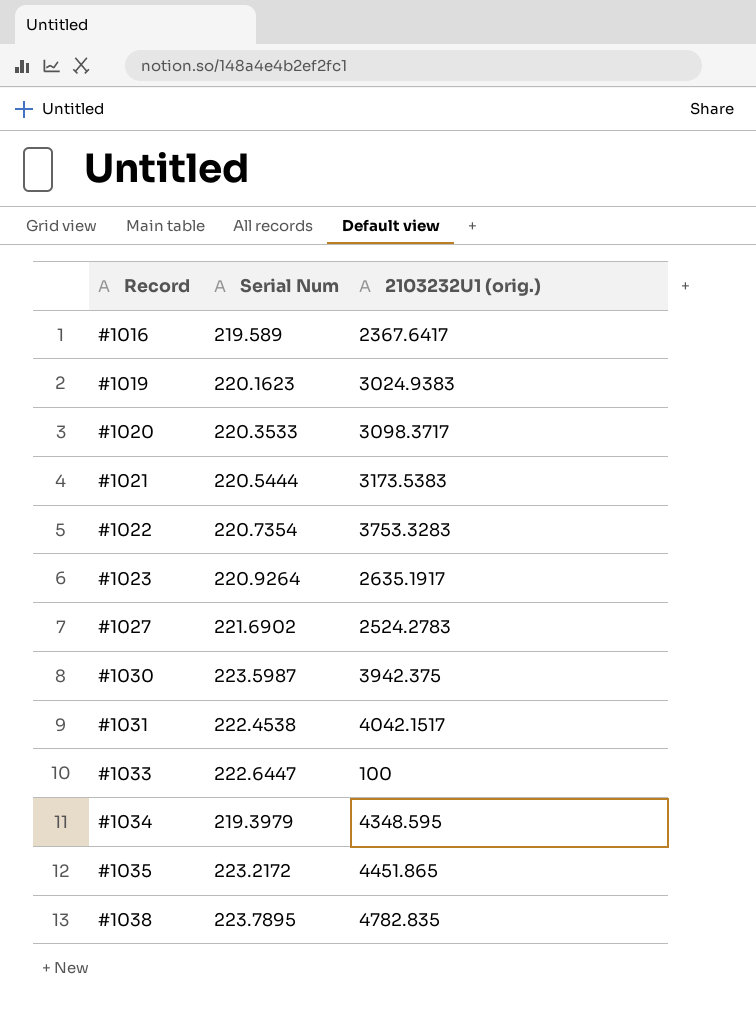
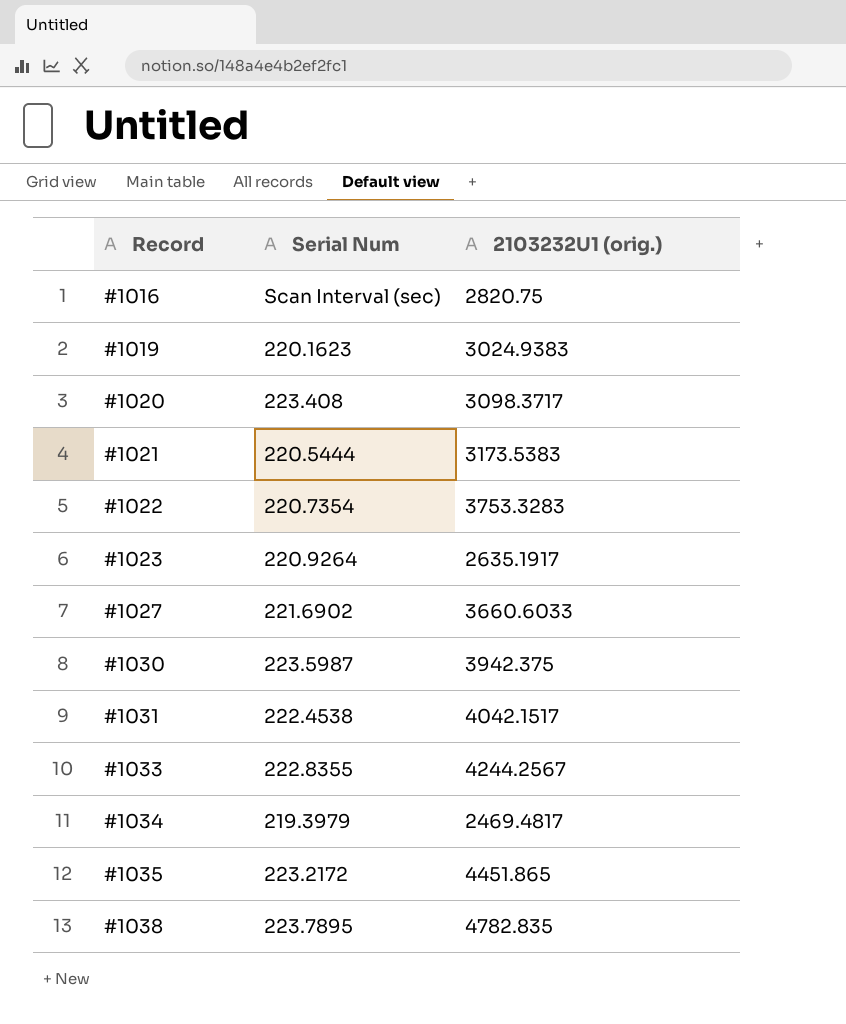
#1016 | Serial Num: 219.589 -> Scan Interval (sec)
#1016 | 2103232U1 (orig.): 2367.6417 -> 2820.75
#1020 | Serial Num: 220.3533 -> 223.408
#1027 | 2103232U1 (orig.): 2524.2783 -> 3660.6033
#1033 | Serial Num: 222.6447 -> 222.8355
#1033 | 2103232U1 (orig.): 100 -> 4244.2567
#1034 | 2103232U1 (orig.): 4348.595 -> 2469.4817

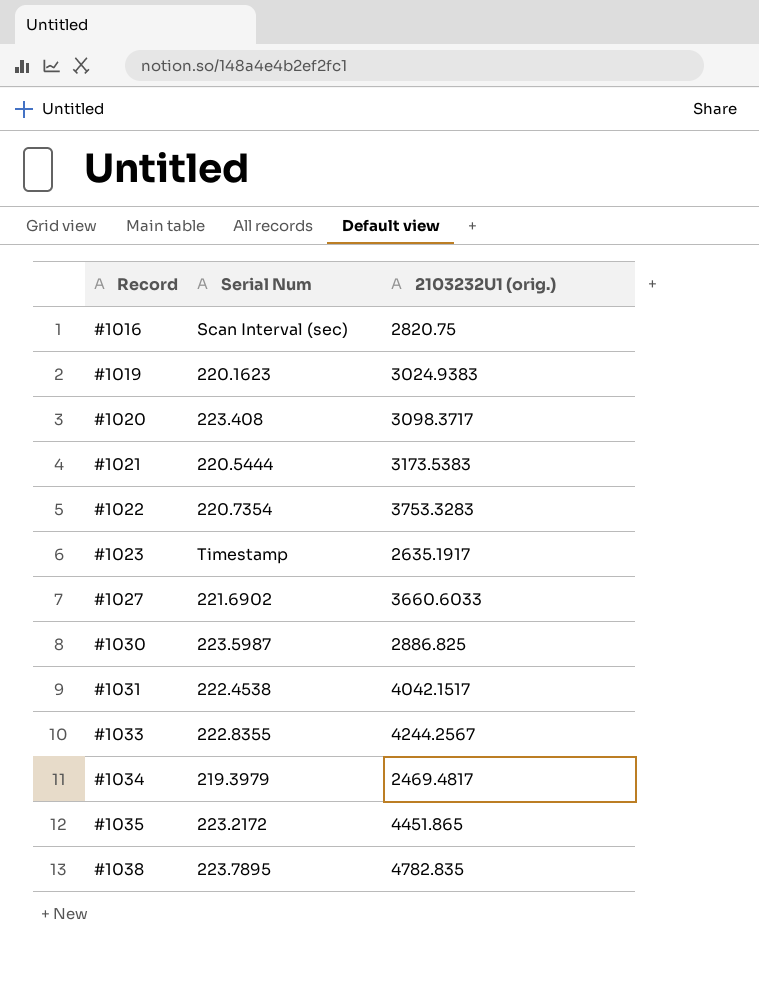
#1023 | Serial Num: 220.9264 -> Timestamp
#1030 | 2103232U1 (orig.): 3942.375 -> 2886.825

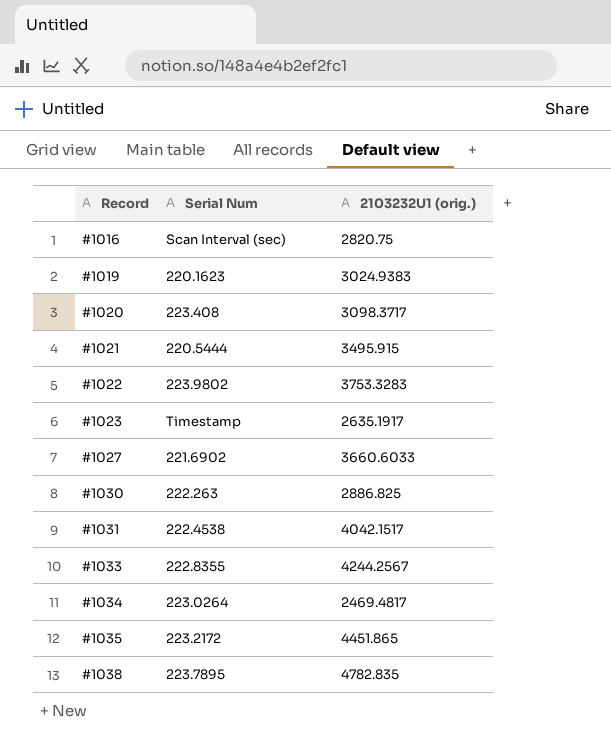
#1021 | 2103232U1 (orig.): 3173.5383 -> 3495.915
#1022 | Serial Num: 220.7354 -> 223.9802
#1030 | Serial Num: 223.5987 -> 222.263
#1034 | Serial Num: 219.3979 -> 223.0264

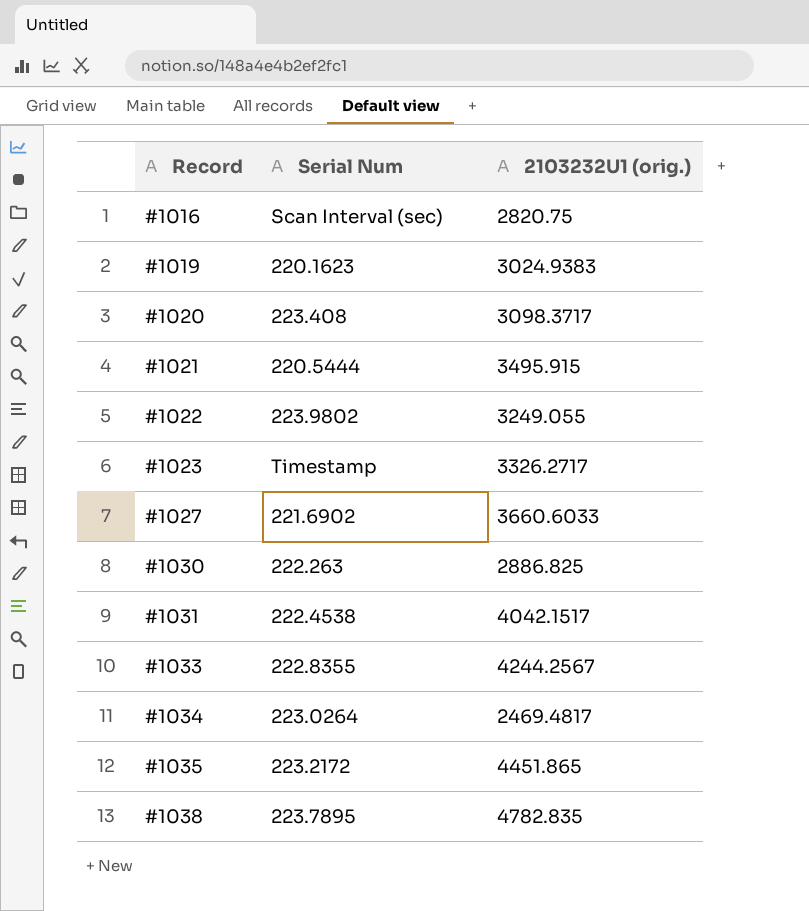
#1022 | 2103232U1 (orig.): 3753.3283 -> 3249.055
#1023 | 2103232U1 (orig.): 2635.1917 -> 3326.2717

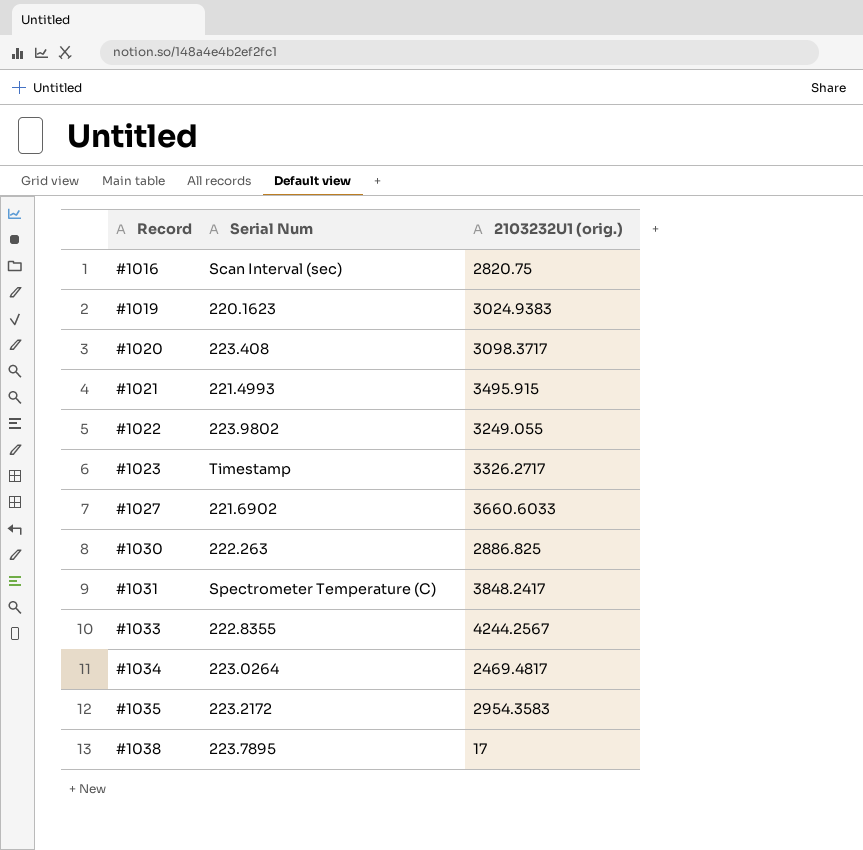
#1021 | Serial Num: 220.5444 -> 221.4993
#1031 | Serial Num: 222.4538 -> Spectrometer Temperature (C)
#1031 | 2103232U1 (orig.): 4042.1517 -> 3848.2417
#1035 | 2103232U1 (orig.): 4451.865 -> 2954.3583
#1038 | 2103232U1 (orig.): 4782.835 -> 17

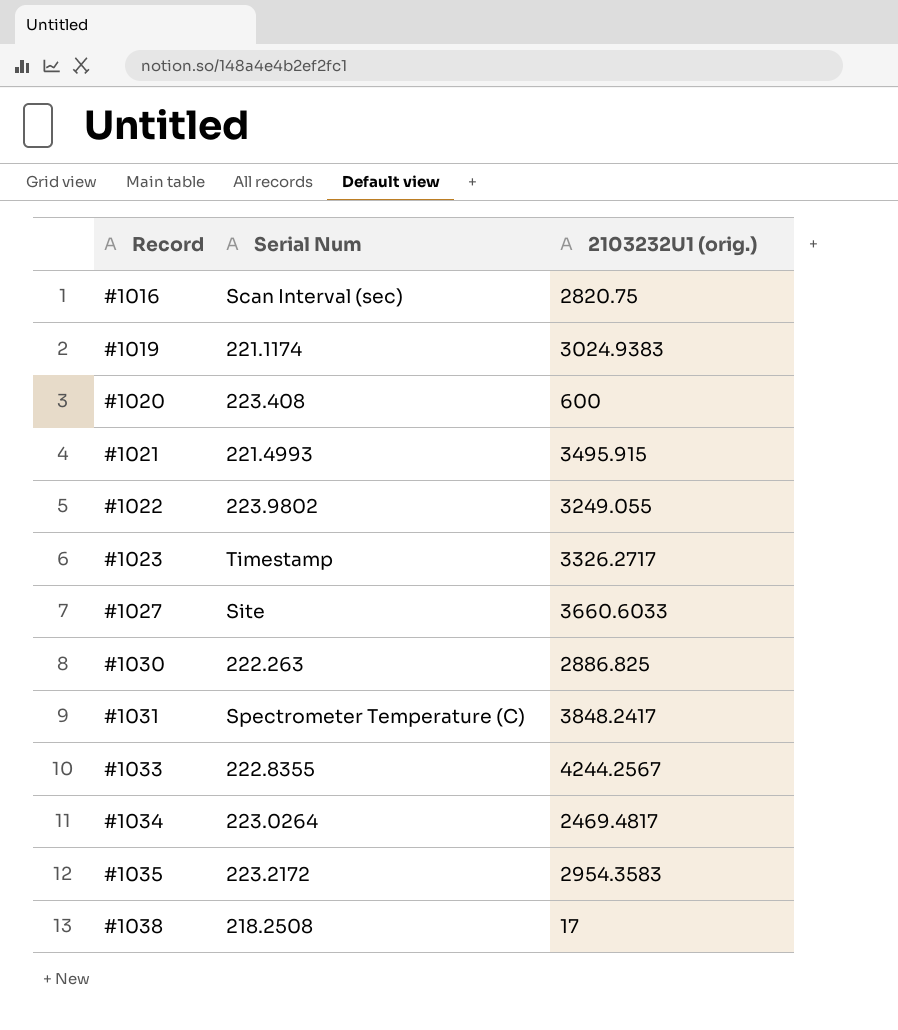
#1019 | Serial Num: 220.1623 -> 221.1174
#1020 | 2103232U1 (orig.): 3098.3717 -> 600
#1027 | Serial Num: 221.6902 -> Site
#1038 | Serial Num: 223.7895 -> 218.2508

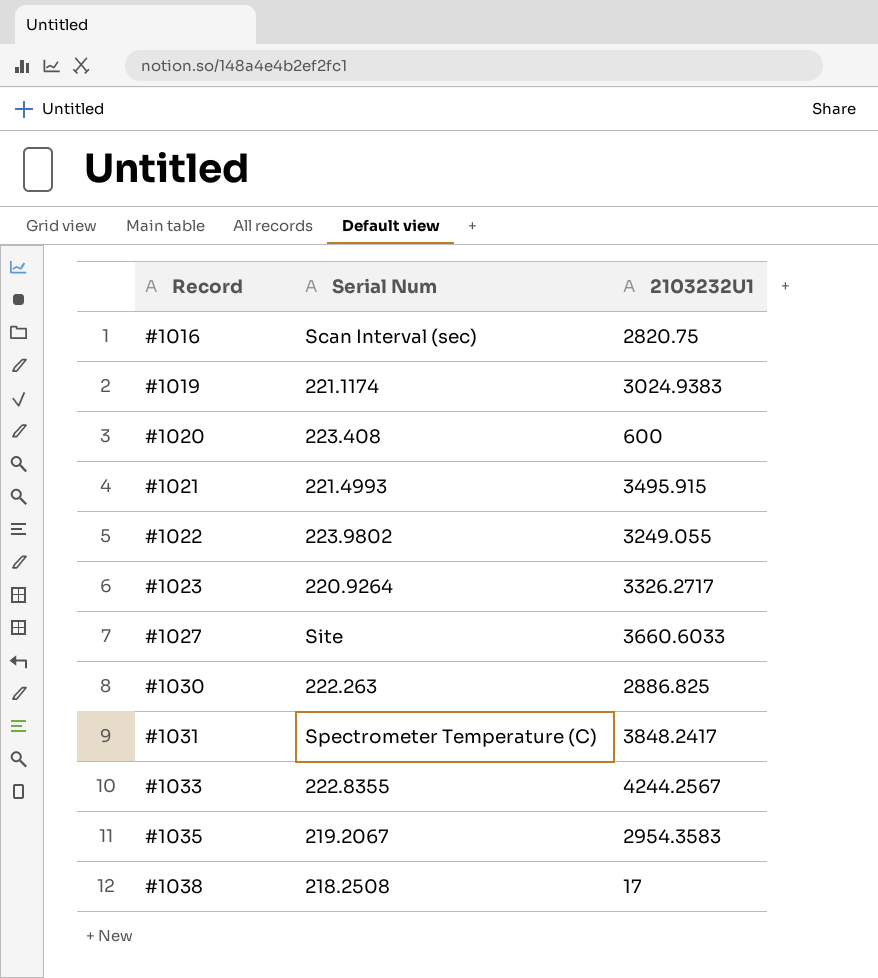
column name: 2103232U1 (orig.) -> 2103232U1
row #1034: 223.0264 | 2469.4817 -> none
#1023 | Serial Num: Timestamp -> 220.9264
#1035 | Serial Num: 223.2172 -> 219.2067

